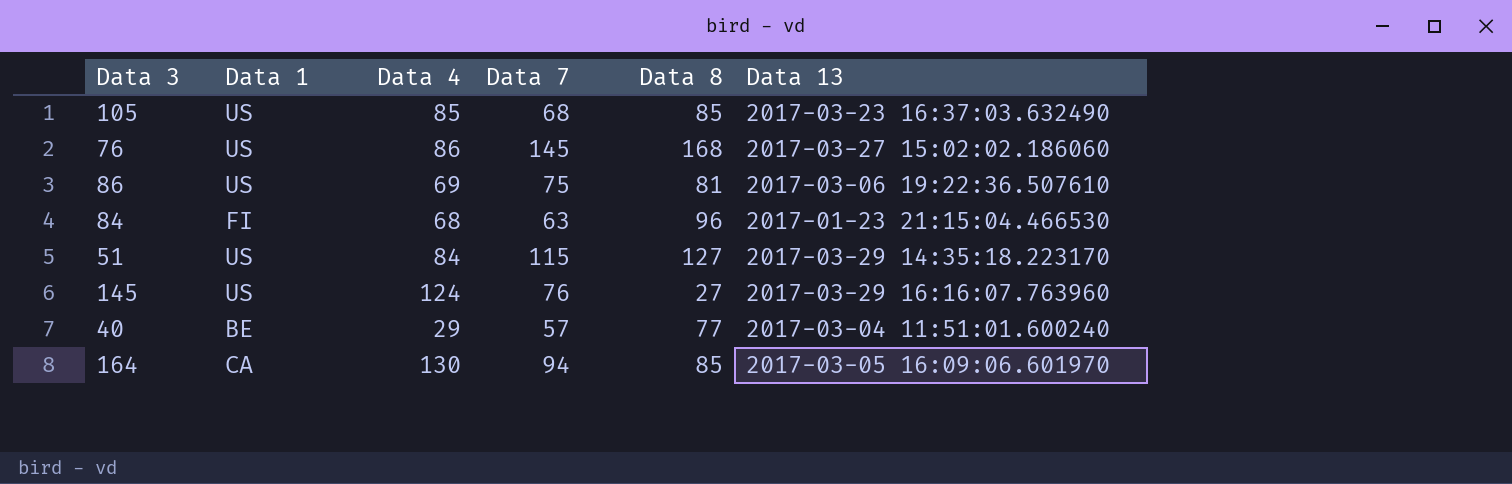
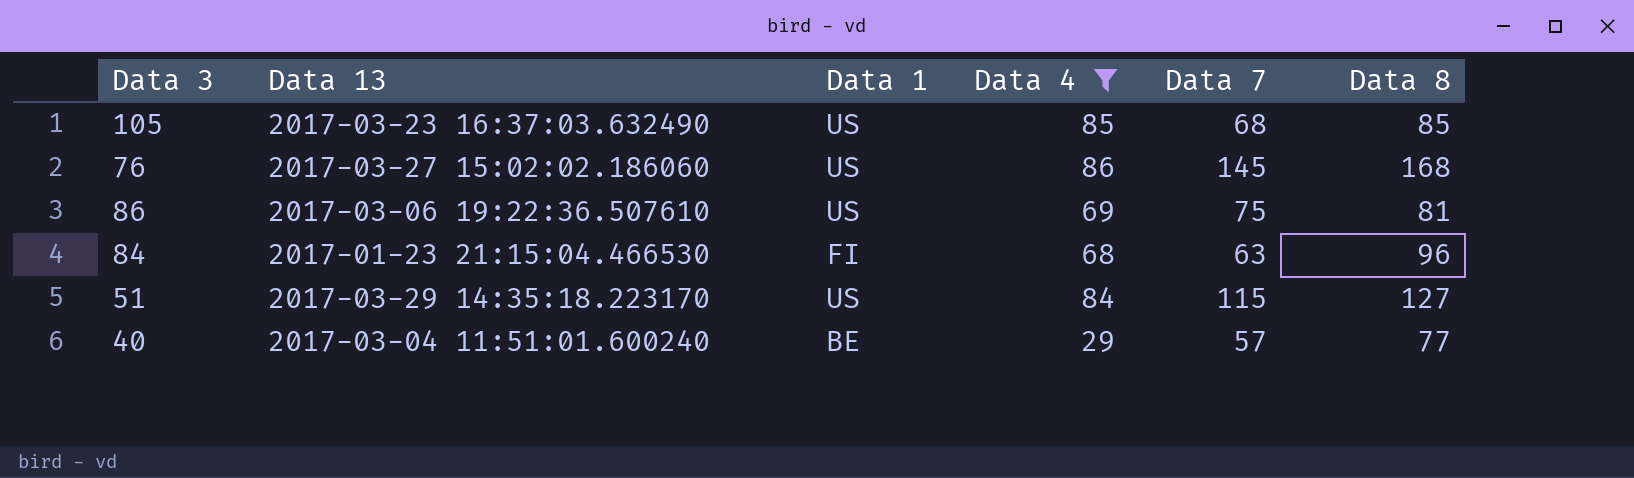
filter: none -> Data 4 <= 86
column Data 13 | position: 6 -> 2

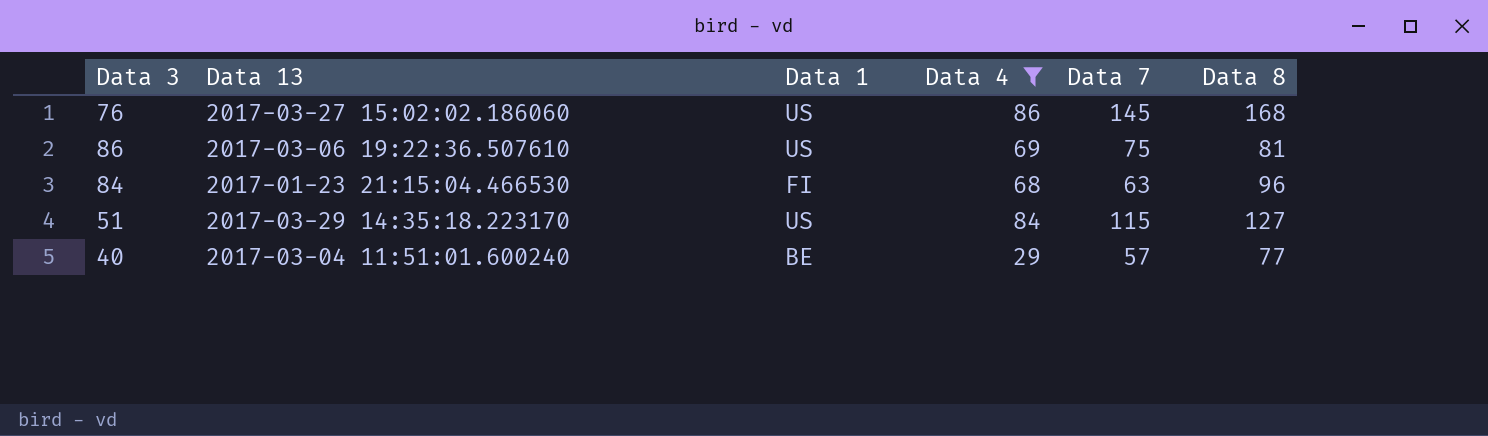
row 105: 2017-03-23 16:37:03.632490 | US | 85 | 68 | 85 -> none

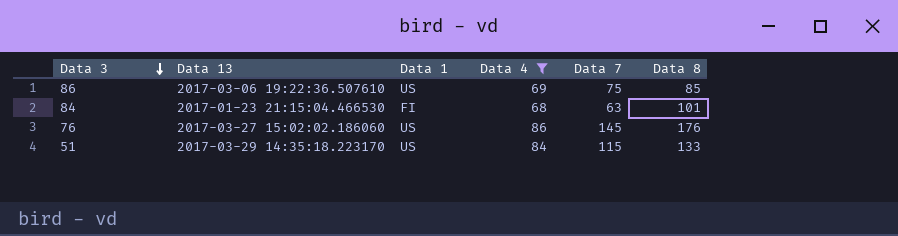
row order: none -> Data 3 descending
row 40: 2017-03-04 11:51:01.600240 | BE | 29 | 57 | 77 -> none
86 | Data 8: 81 -> 85
84 | Data 8: 96 -> 101
76 | Data 8: 168 -> 176
51 | Data 8: 127 -> 133

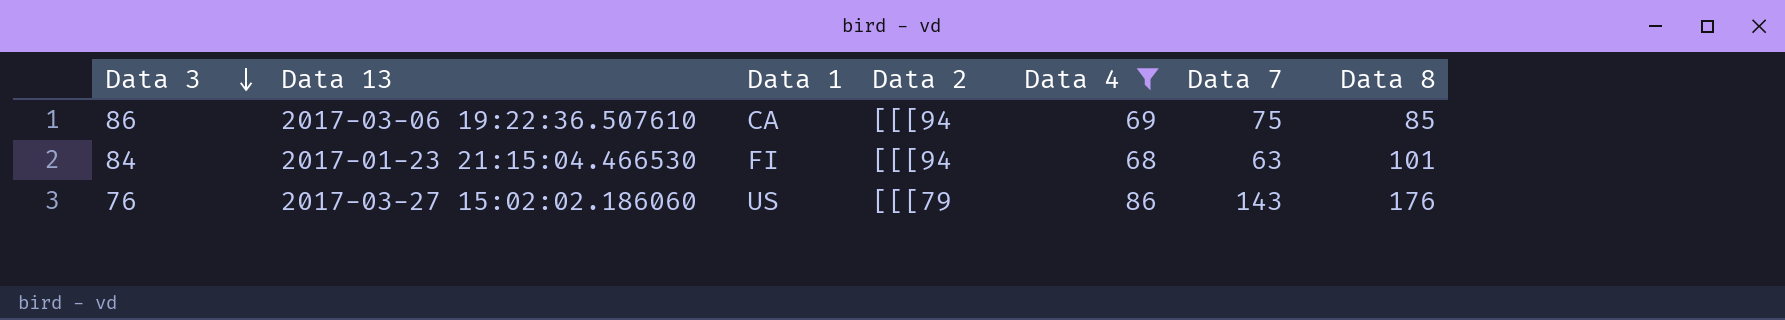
column Data 2 | position: none -> 4
row 51: 2017-03-29 14:35:18.223170 | US | 84 | 115 | 133 -> none
86 | Data 1: US -> CA
76 | Data 7: 145 -> 143

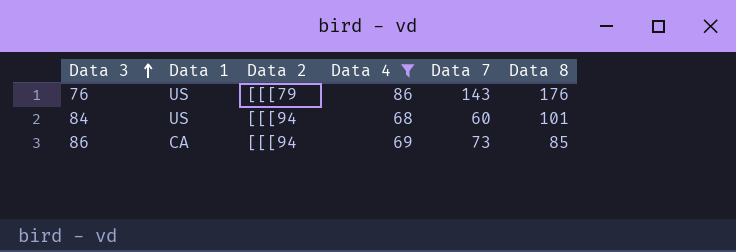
row order: Data 3 descending -> Data 3 ascending
column Data 13 | position: 2 -> none
84 | Data 1: FI -> US
84 | Data 7: 63 -> 60
86 | Data 7: 75 -> 73

